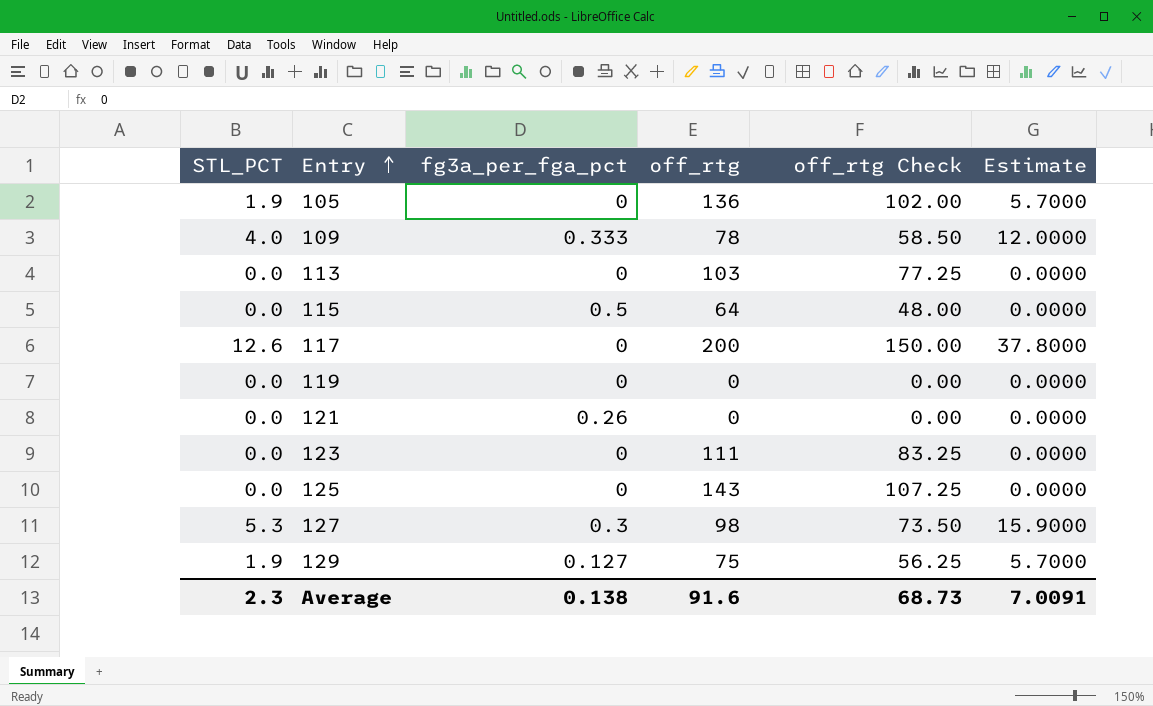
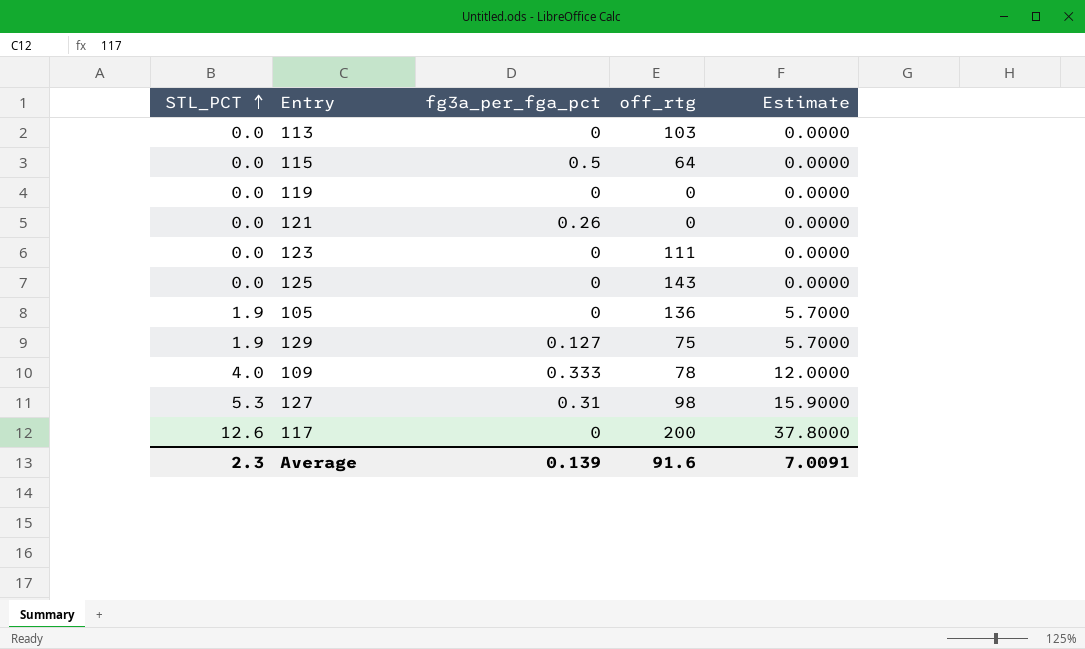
row order: Entry ascending -> STL_PCT ascending
column off_rtg Check | formula: [off_rtg] * 0.75 -> none
127 | fg3a_per_fga_pct: 0.3 -> 0.31
Average | fg3a_per_fga_pct: 0.138 -> 0.139

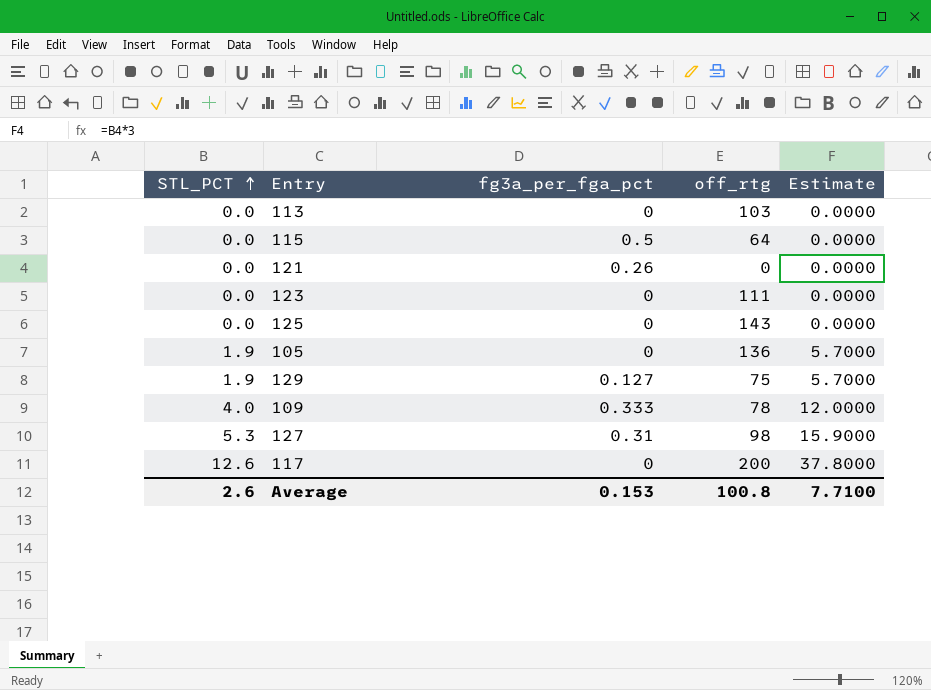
row 119: 0.0 | 0 | 0 | 0.0000 -> none
Average | STL_PCT: 2.3 -> 2.6
Average | fg3a_per_fga_pct: 0.139 -> 0.153
Average | off_rtg: 91.6 -> 100.8
Average | Estimate: 7.0091 -> 7.7100

